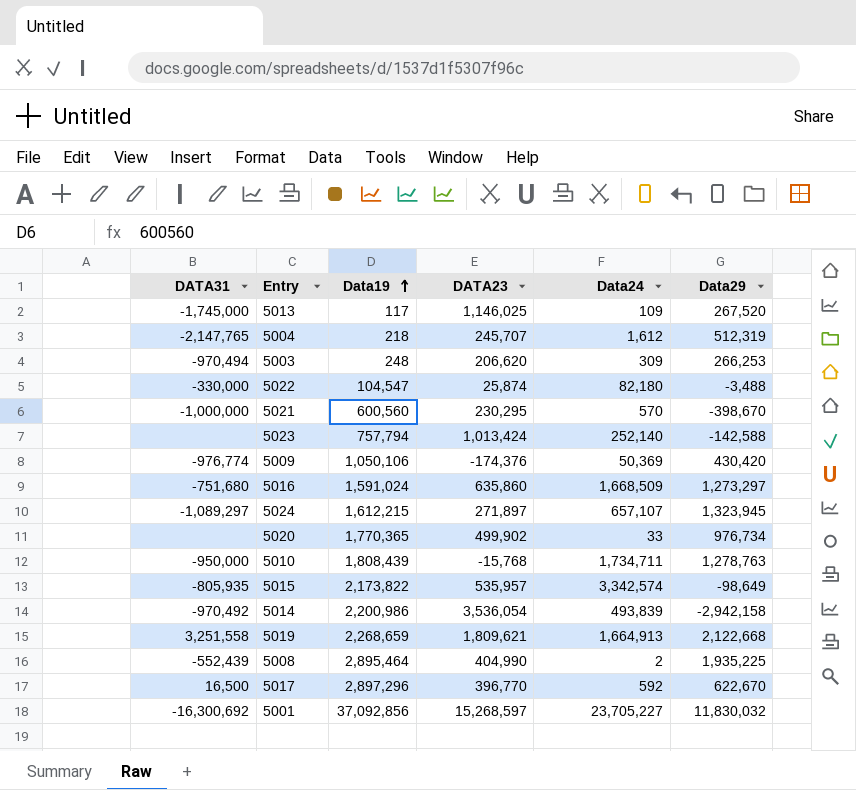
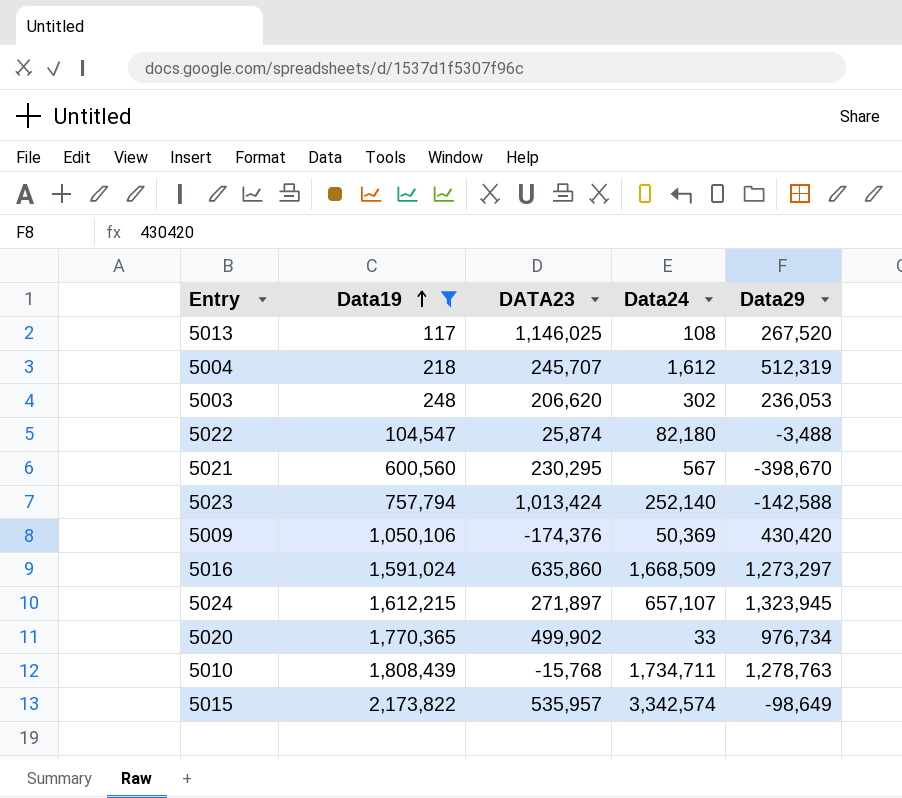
filter: none -> Data19 <= 2,173,822
column DATA31 | position: 1 -> none
5013 | Data24: 109 -> 108
5003 | Data24: 309 -> 302
5003 | Data29: 266,253 -> 236,053
5021 | Data24: 570 -> 567

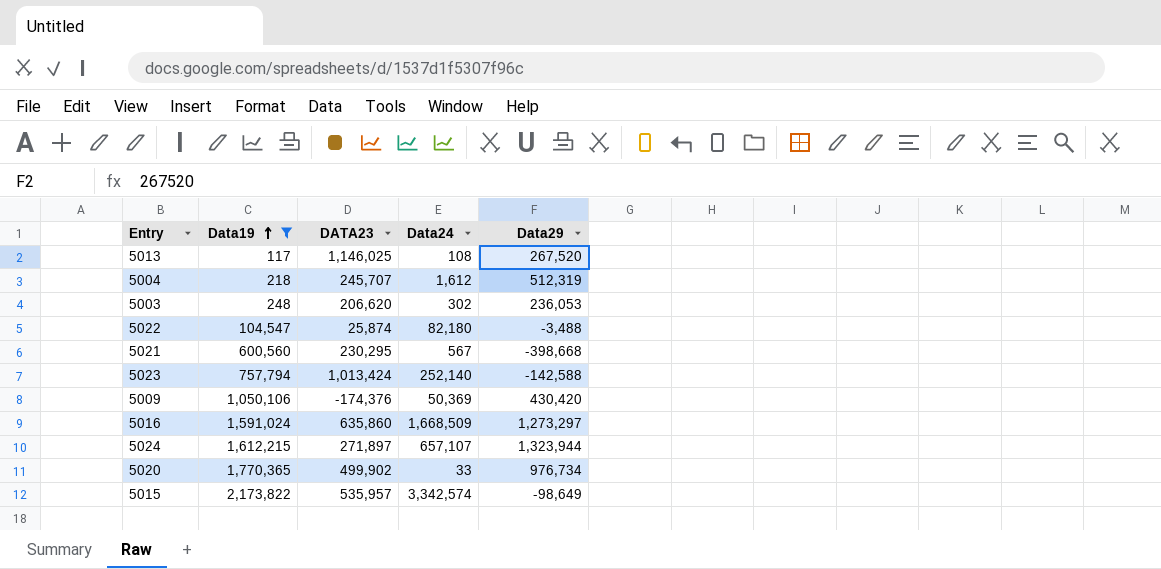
row 5010: 1,808,439 | -15,768 | 1,734,711 | 1,278,763 -> none
5021 | Data29: -398,670 -> -398,668
5024 | Data29: 1,323,945 -> 1,323,944

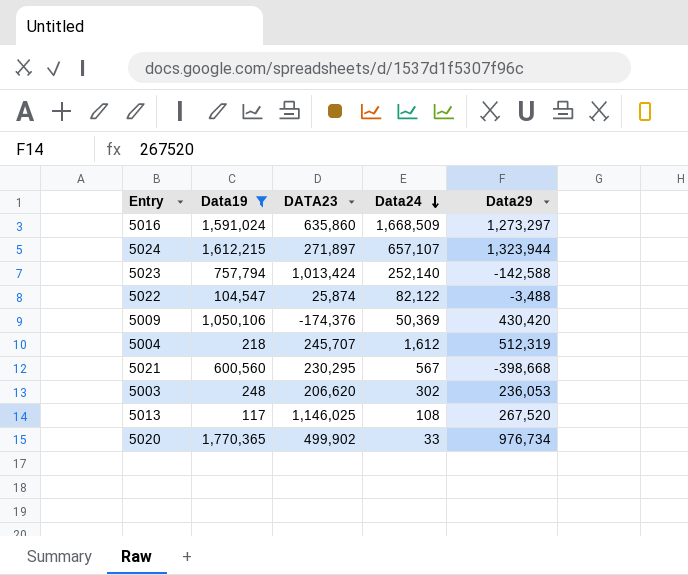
row order: Data19 ascending -> Data24 descending
row 5015: 2,173,822 | 535,957 | 3,342,574 | -98,649 -> none
5022 | Data24: 82,180 -> 82,122

